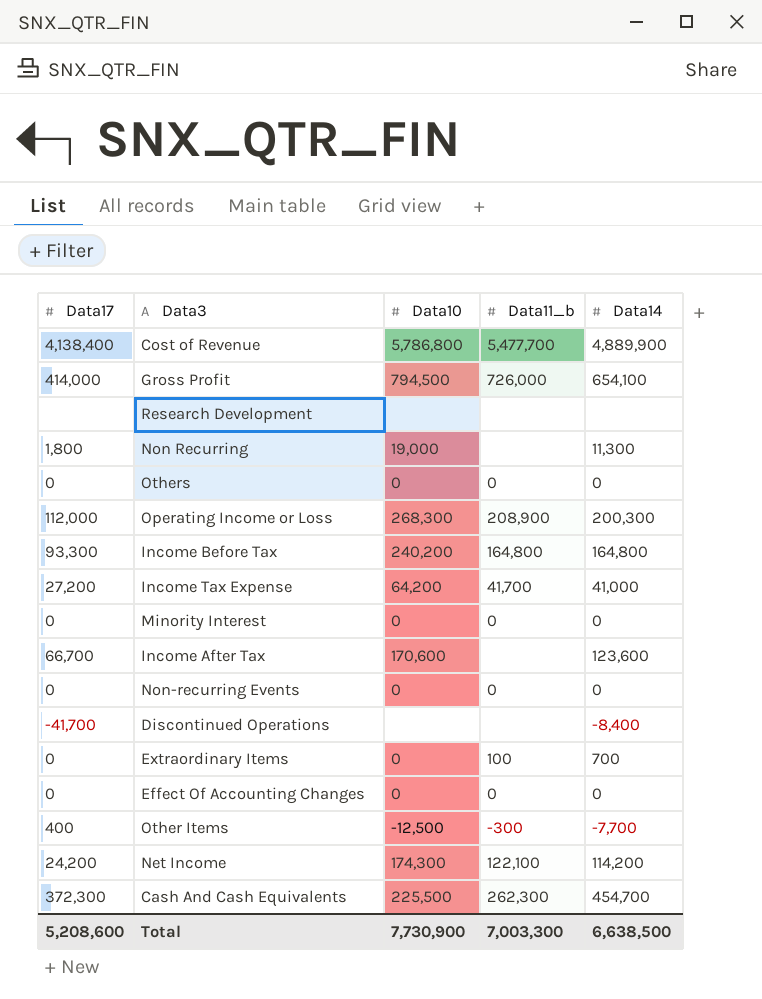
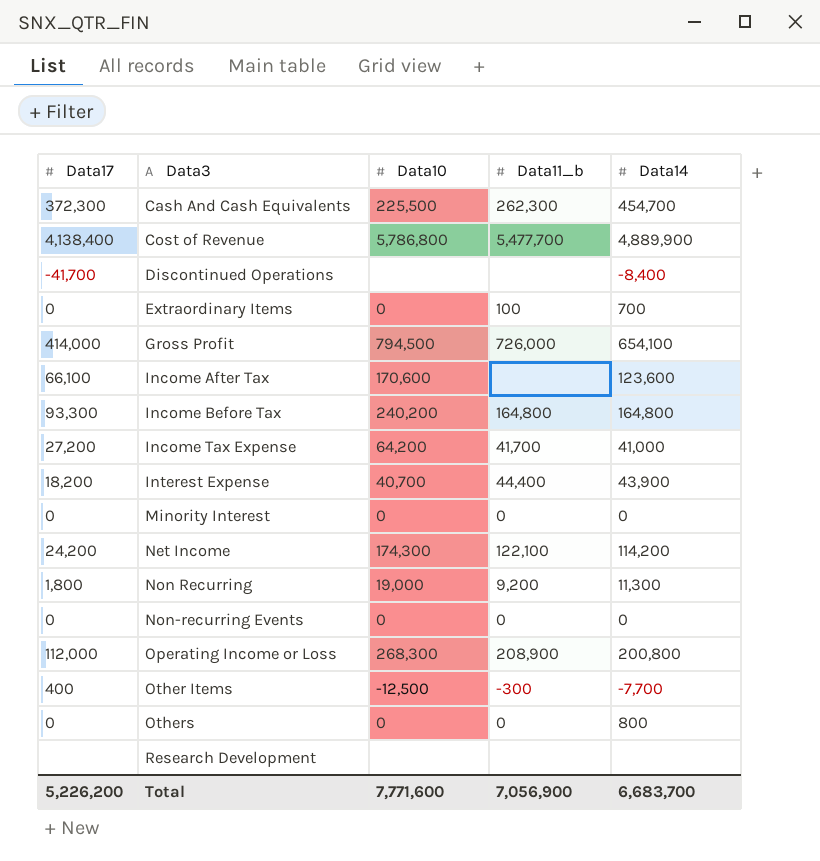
row order: none -> Data3 ascending
row Effect Of Accounting Changes: 0 | 0 | 0 | 0 -> none
Income After Tax | Data17: 66,700 -> 66,100
row Interest Expense: none -> 18,200 | 40,700 | 44,400 | 43,900
Non Recurring | Data11_b: none -> 9,200
Operating Income or Loss | Data14: 200,300 -> 200,800
Others | Data14: 0 -> 800
Total | Data17: 5,208,600 -> 5,226,200
Total | Data10: 7,730,900 -> 7,771,600
Total | Data11_b: 7,003,300 -> 7,056,900
Total | Data14: 6,638,500 -> 6,683,700

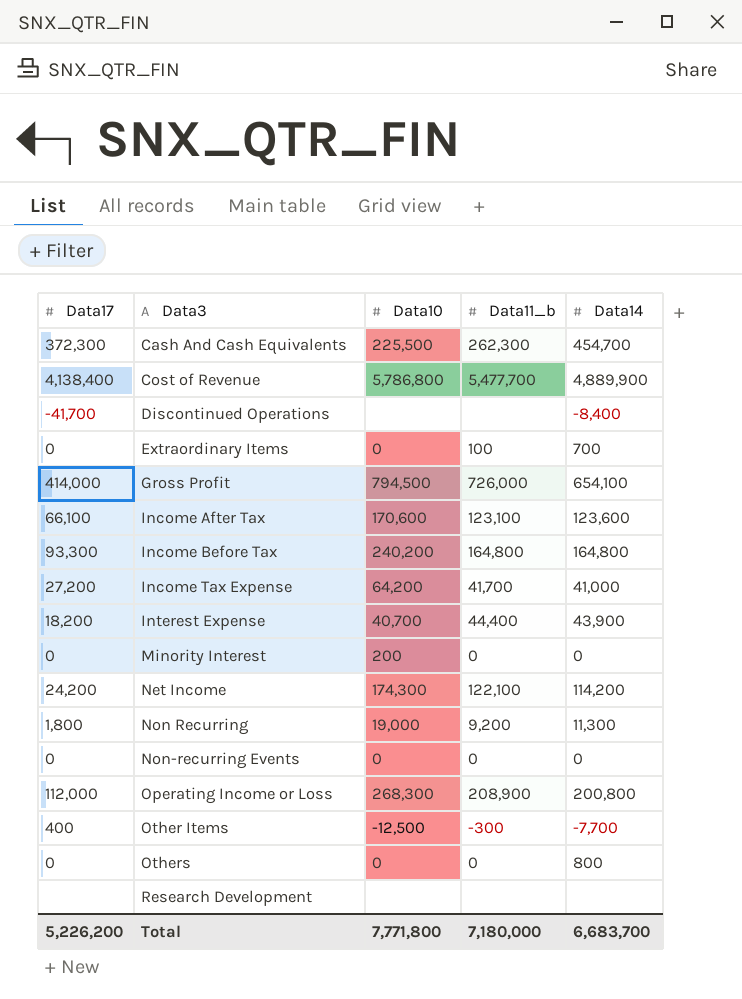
Income After Tax | Data11_b: none -> 123,100
Minority Interest | Data10: 0 -> 200
Total | Data10: 7,771,600 -> 7,771,800
Total | Data11_b: 7,056,900 -> 7,180,000

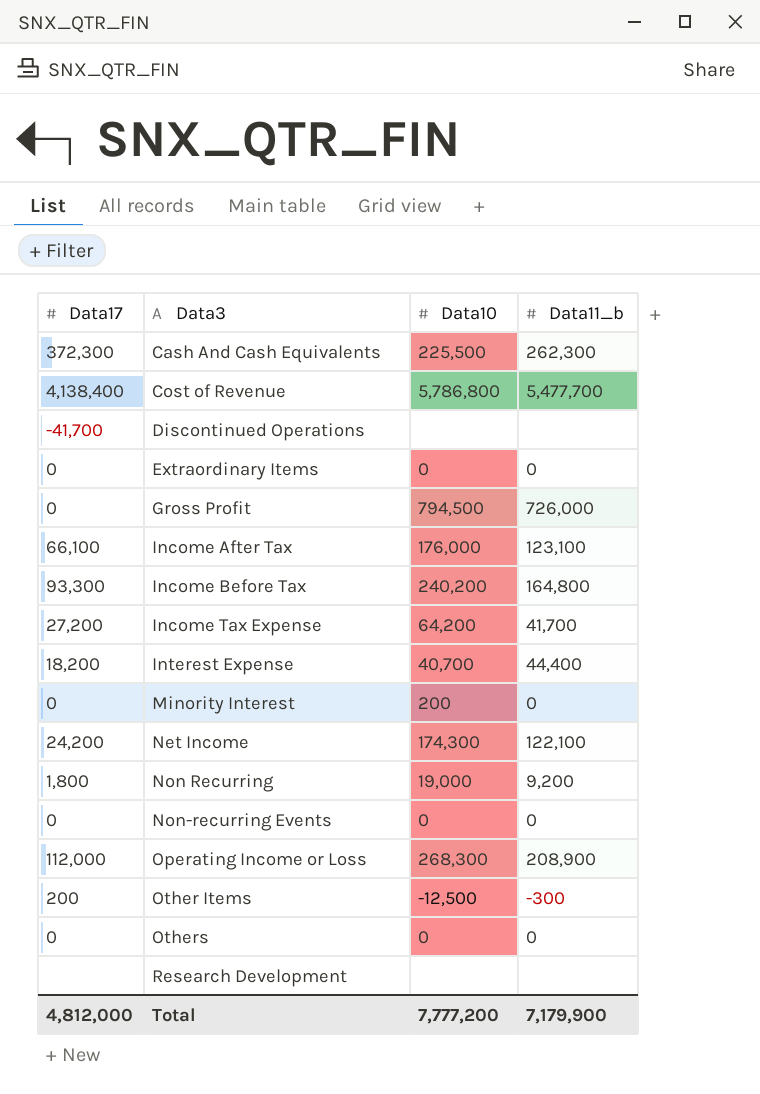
column Data14 | position: 5 -> none
Extraordinary Items | Data11_b: 100 -> 0
Gross Profit | Data17: 414,000 -> 0
Income After Tax | Data10: 170,600 -> 176,000
Other Items | Data17: 400 -> 200
Total | Data17: 5,226,200 -> 4,812,000
Total | Data10: 7,771,800 -> 7,777,200
Total | Data11_b: 7,180,000 -> 7,179,900

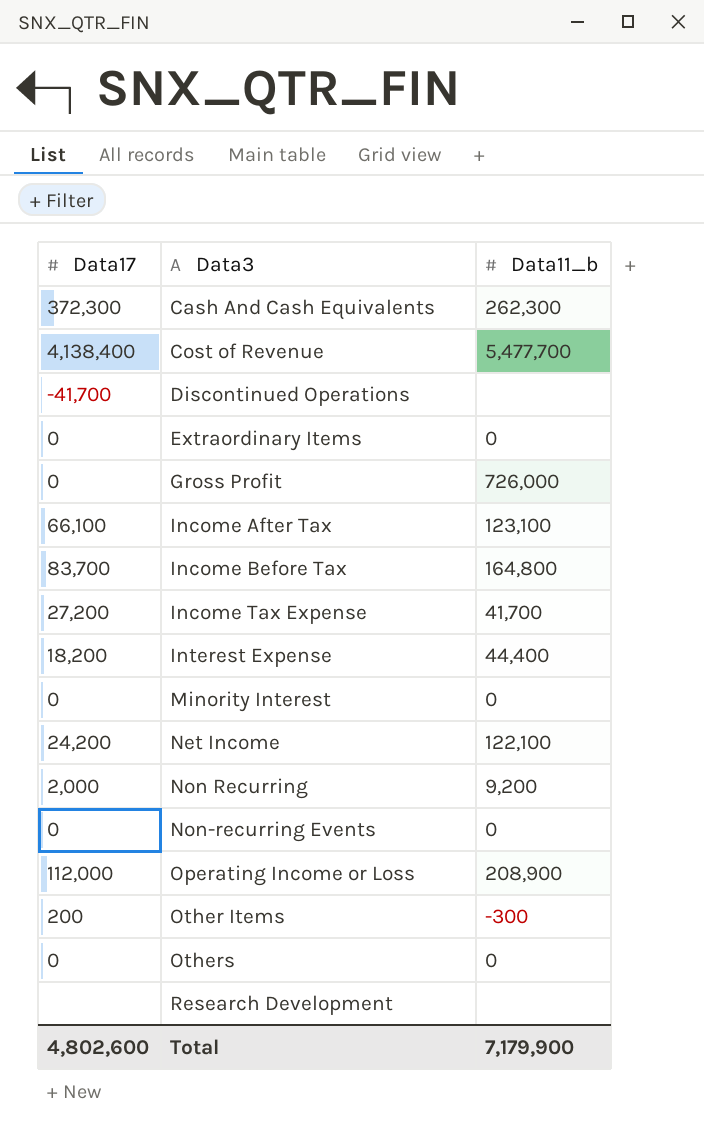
column Data10 | position: 3 -> none
Income Before Tax | Data17: 93,300 -> 83,700
Non Recurring | Data17: 1,800 -> 2,000
Total | Data17: 4,812,000 -> 4,802,600

